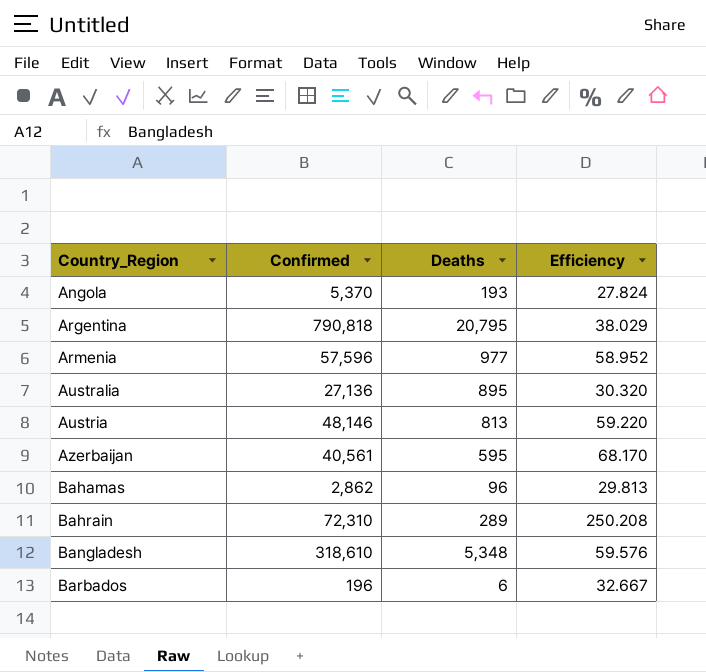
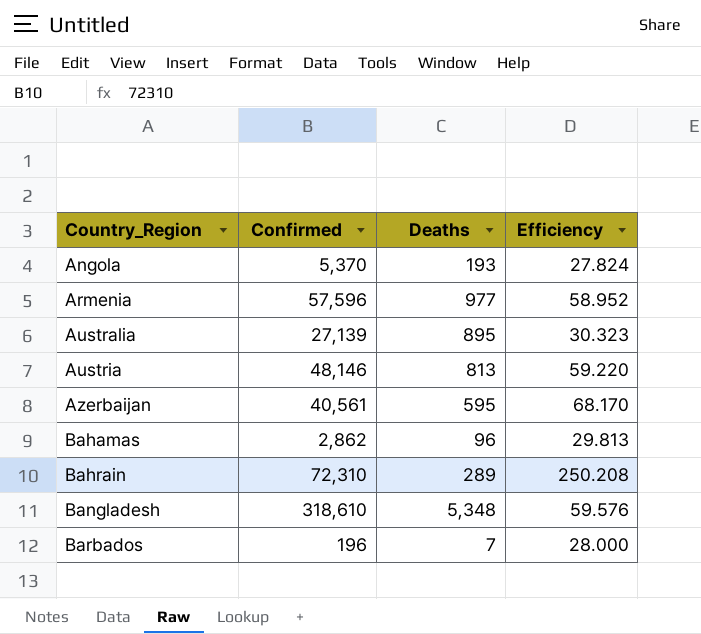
row Argentina: 790,818 | 20,795 | 38.029 -> none
Australia | Confirmed: 27,136 -> 27,139
Australia | Efficiency: 30.320 -> 30.323
Barbados | Deaths: 6 -> 7
Barbados | Efficiency: 32.667 -> 28.000

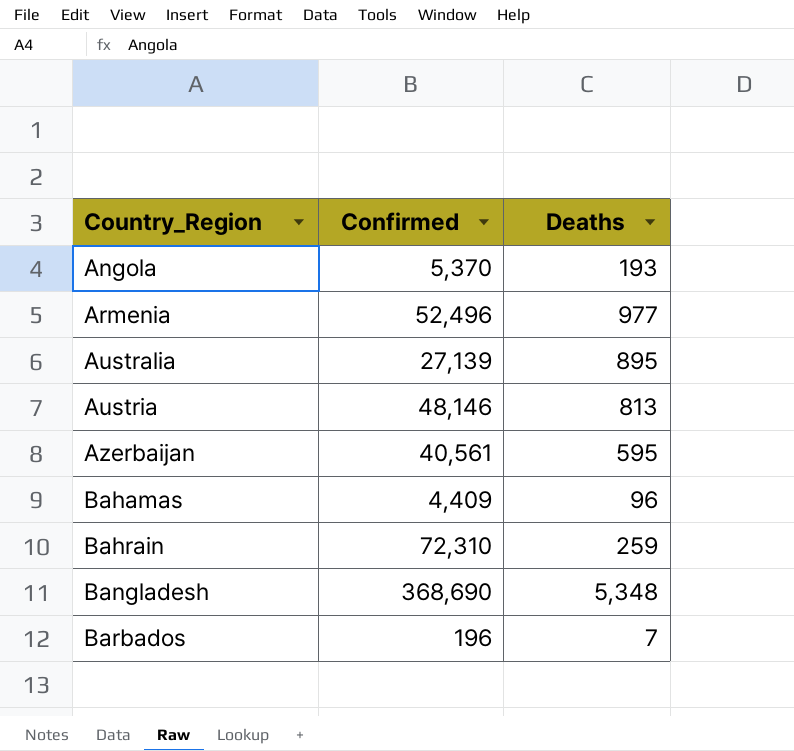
column Efficiency | formula: [Confirmed] / [Deaths] -> none
Armenia | Confirmed: 57,596 -> 52,496
Bahamas | Confirmed: 2,862 -> 4,409
Bahrain | Deaths: 289 -> 259
Bangladesh | Confirmed: 318,610 -> 368,690

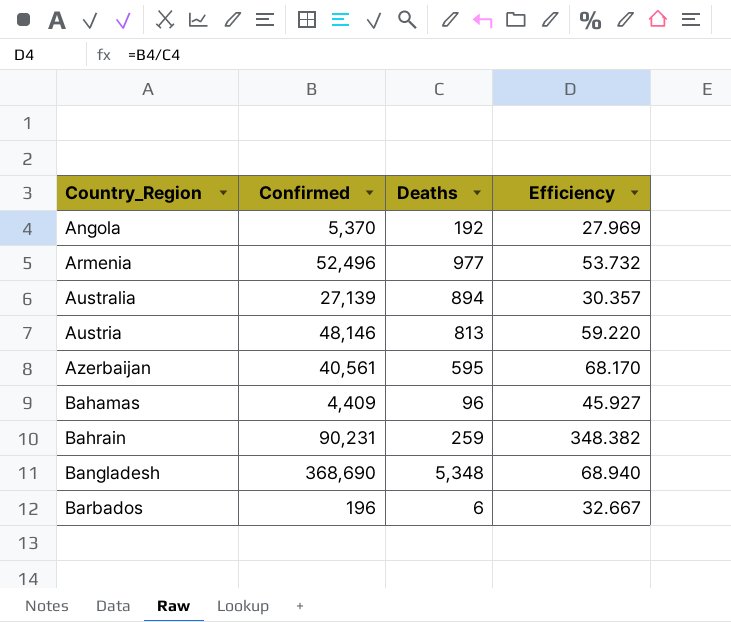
column Efficiency | formula: none -> [Confirmed] / [Deaths]
Angola | Deaths: 193 -> 192
Australia | Deaths: 895 -> 894
Bahrain | Confirmed: 72,310 -> 90,231
Barbados | Deaths: 7 -> 6

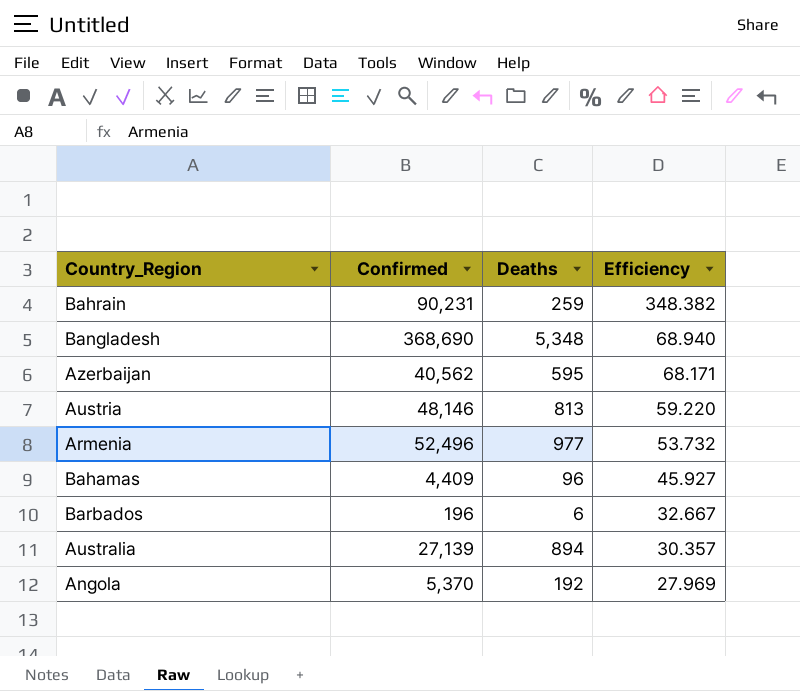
row order: Country_Region ascending -> Efficiency descending
Azerbaijan | Confirmed: 40,561 -> 40,562
Azerbaijan | Efficiency: 68.170 -> 68.171

